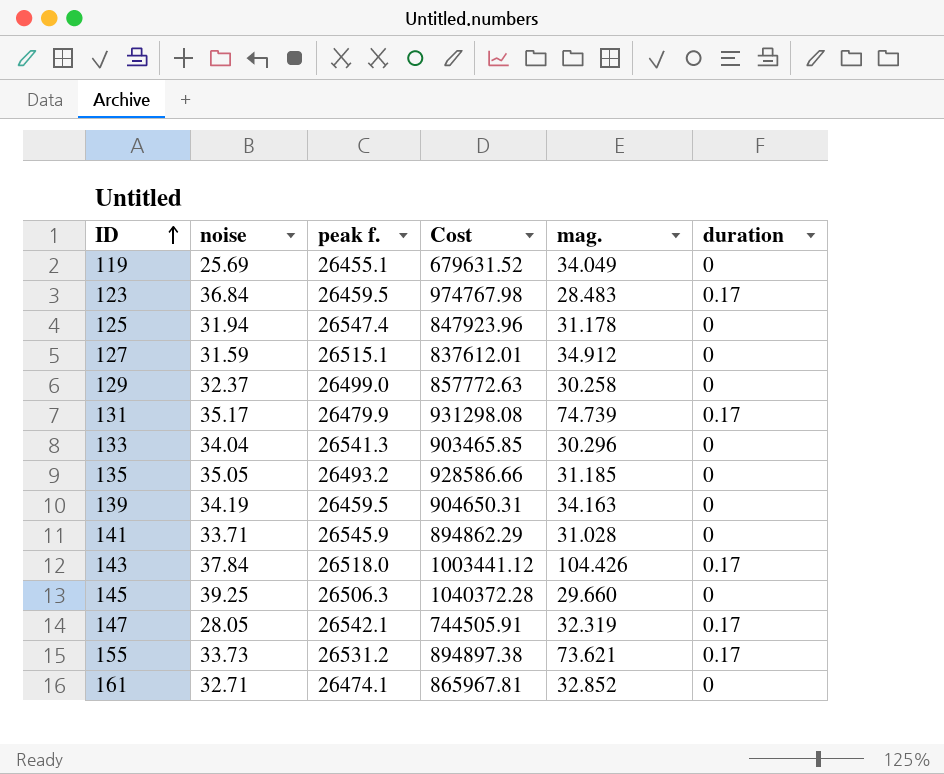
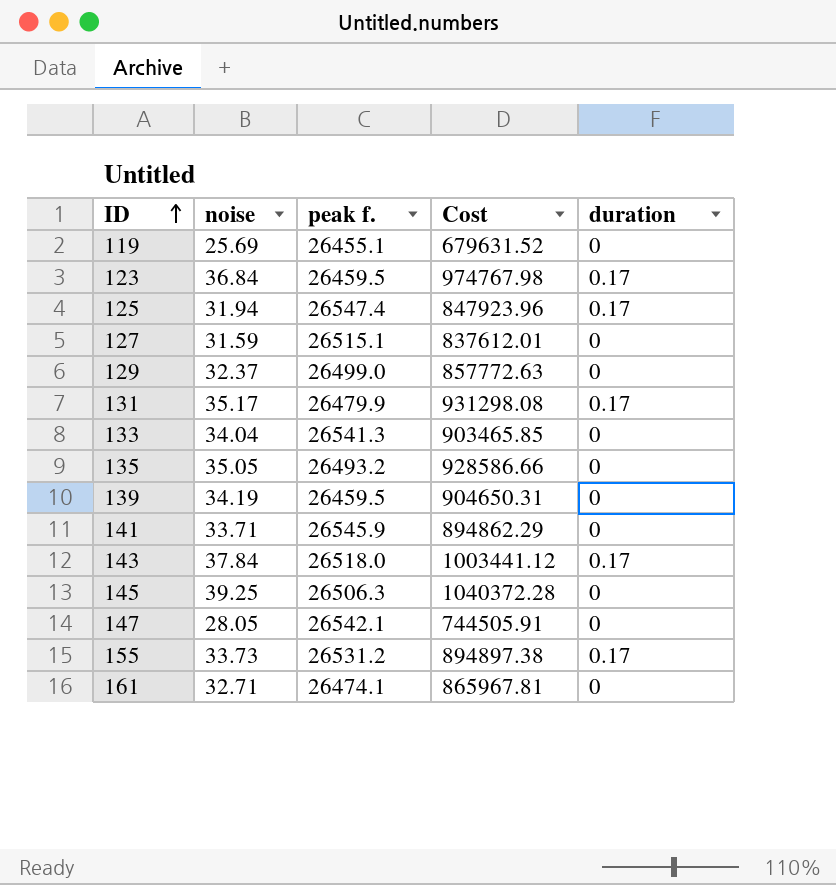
column mag. | position: 5 -> none
125 | duration: 0 -> 0.17
147 | duration: 0.17 -> 0

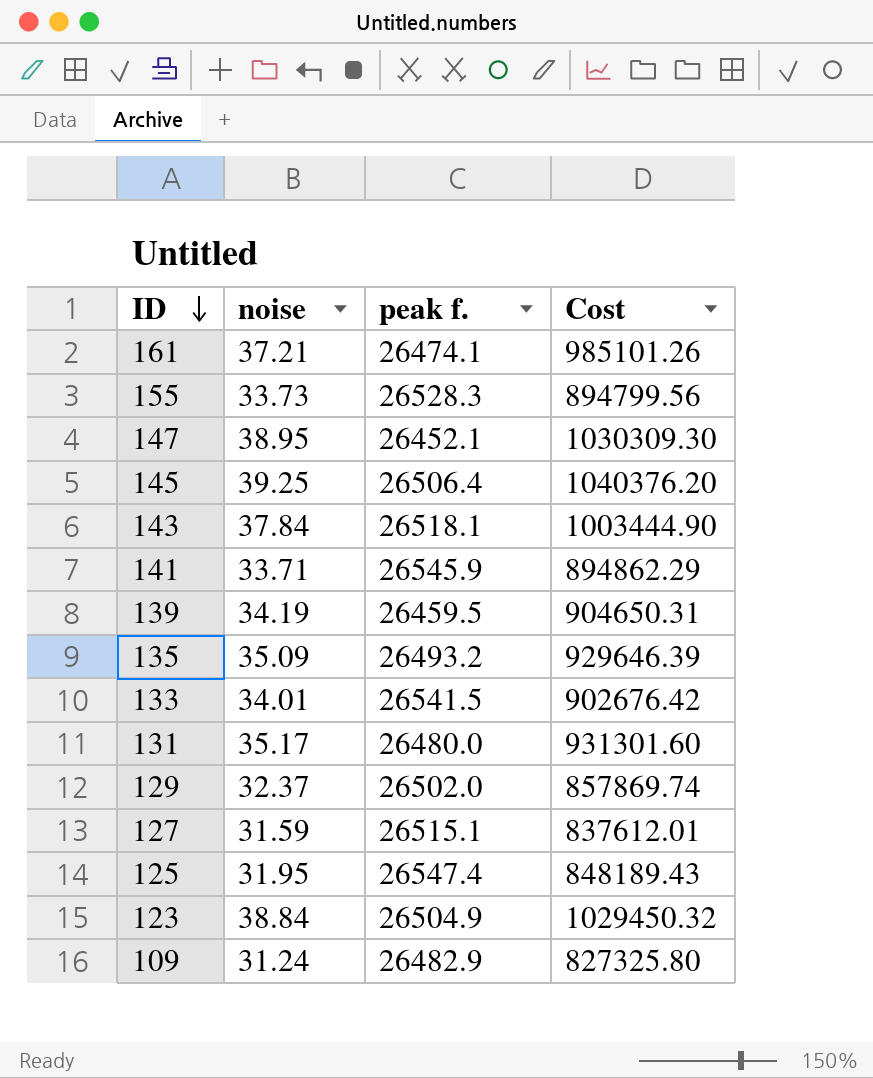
row order: ID ascending -> ID descending
column duration | position: 5 -> none
row 119: 25.69 | 26455.1 | 679631.52 | 0 -> none
161 | noise: 32.71 -> 37.21
161 | Cost: 865967.81 -> 985101.26
155 | peak f.: 26531.2 -> 26528.3
155 | Cost: 894897.38 -> 894799.56
147 | noise: 28.05 -> 38.95
147 | peak f.: 26542.1 -> 26452.1
147 | Cost: 744505.91 -> 1030309.30
145 | peak f.: 26506.3 -> 26506.4
145 | Cost: 1040372.28 -> 1040376.20
143 | peak f.: 26518.0 -> 26518.1
143 | Cost: 1003441.12 -> 1003444.90
135 | noise: 35.05 -> 35.09
135 | Cost: 928586.66 -> 929646.39
133 | noise: 34.04 -> 34.01
133 | peak f.: 26541.3 -> 26541.5
133 | Cost: 903465.85 -> 902676.42
131 | peak f.: 26479.9 -> 26480.0
131 | Cost: 931298.08 -> 931301.60
129 | peak f.: 26499.0 -> 26502.0
129 | Cost: 857772.63 -> 857869.74
125 | noise: 31.94 -> 31.95
125 | Cost: 847923.96 -> 848189.43
123 | noise: 36.84 -> 38.84
123 | peak f.: 26459.5 -> 26504.9
123 | Cost: 974767.98 -> 1029450.32
row 109: none -> 31.24 | 26482.9 | 827325.80

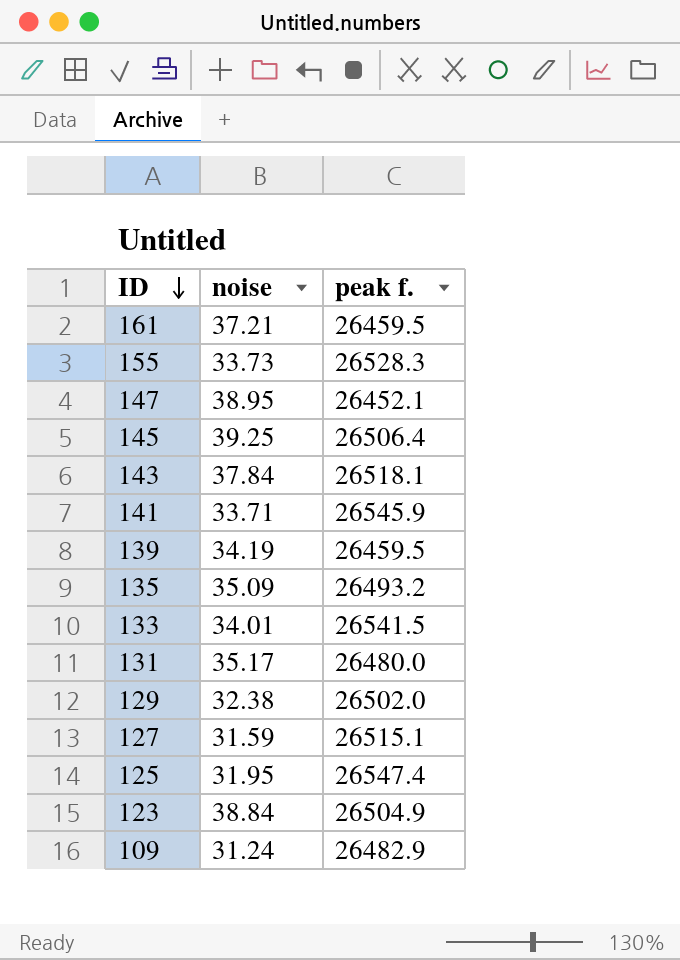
column Cost | formula: [noise] * [peak f.] -> none
161 | peak f.: 26474.1 -> 26459.5
129 | noise: 32.37 -> 32.38

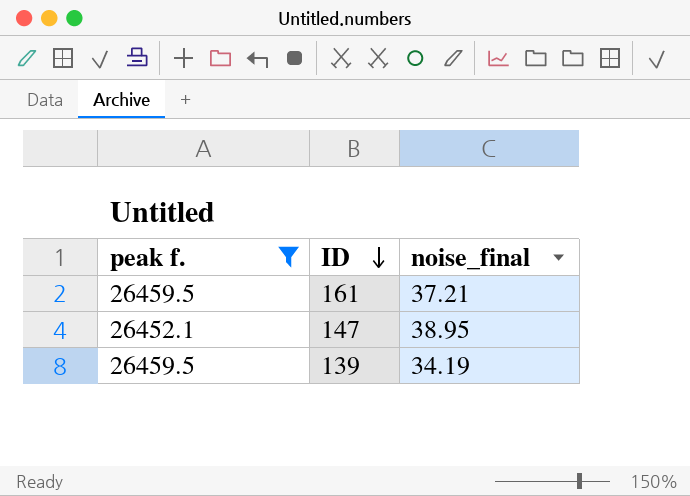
filter: none -> peak f. <= 26459.5
column peak f. | position: 3 -> 1
column name: noise -> noise_final

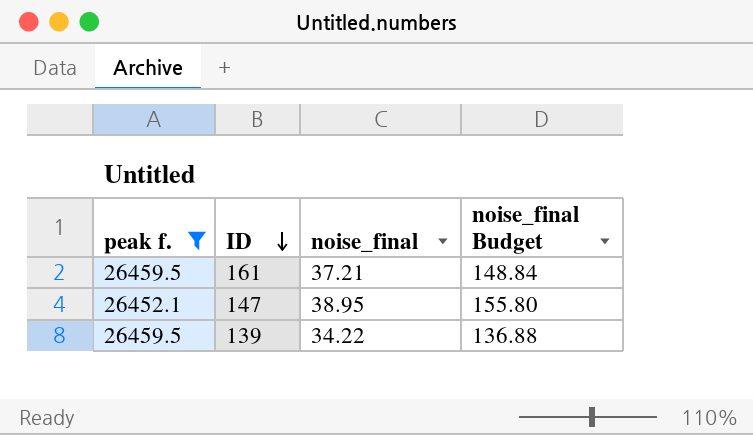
column noise_final Budget | formula: none -> [noise_final] * 4
139 | noise_final: 34.19 -> 34.22

